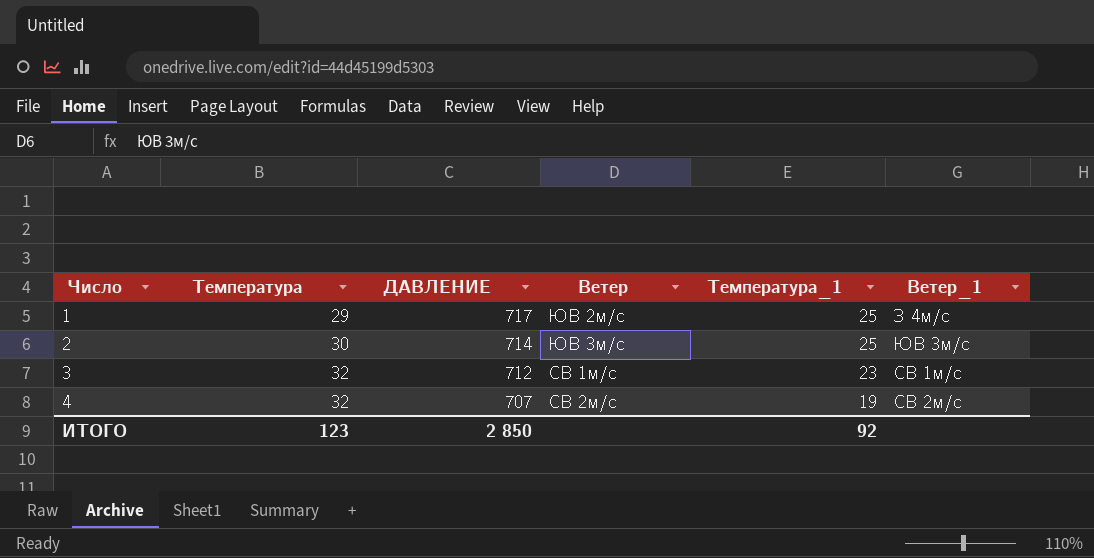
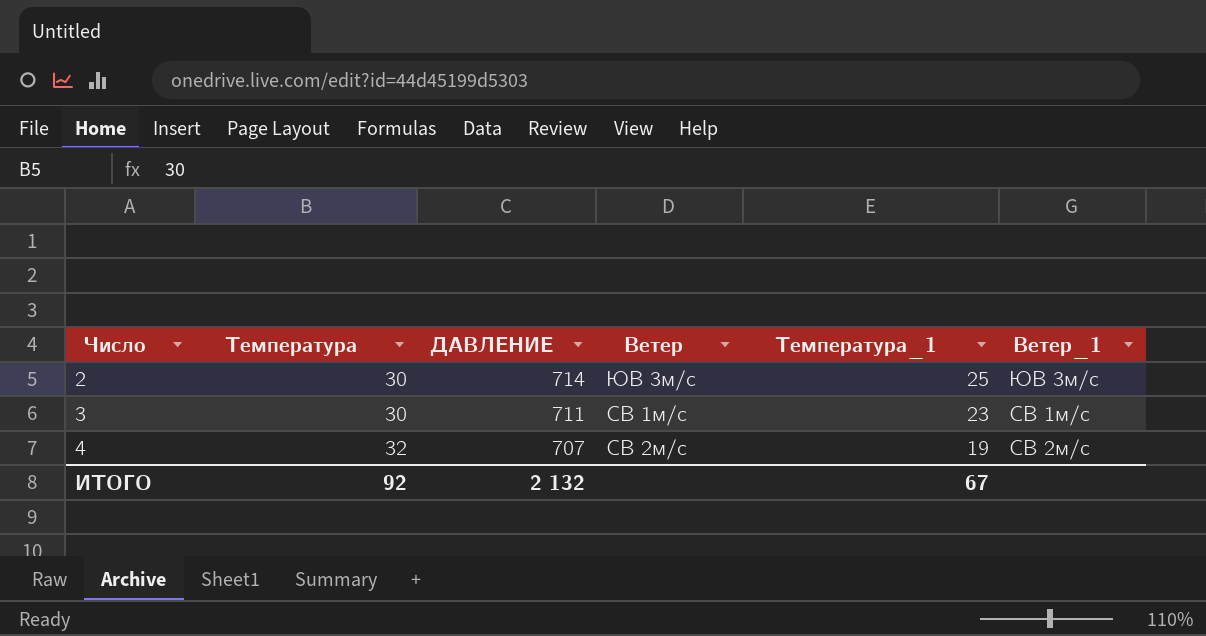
row 1: 29 | 717 | ЮВ 2м/с | 25 | З 4м/с -> none
3 | Температура: 32 -> 30
3 | ДАВЛЕНИЕ: 712 -> 711
ИТОГО | Температура: 123 -> 92
ИТОГО | ДАВЛЕНИЕ: 2 850 -> 2 132
ИТОГО | Температура_1: 92 -> 67

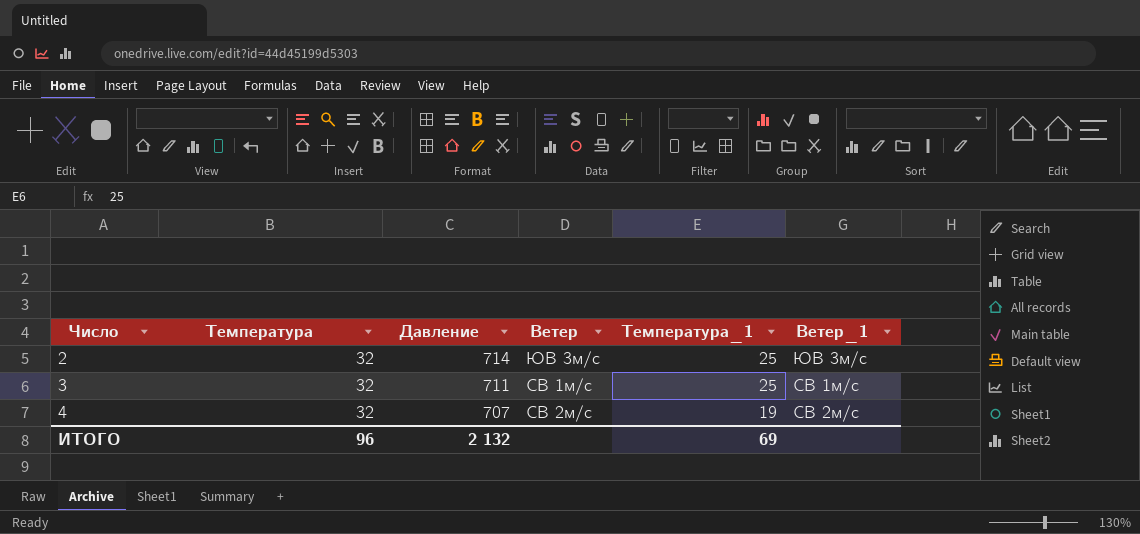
column name: ДАВЛЕНИЕ -> Давление
2 | Температура: 30 -> 32
3 | Температура: 30 -> 32
3 | Температура_1: 23 -> 25
ИТОГО | Температура: 92 -> 96
ИТОГО | Температура_1: 67 -> 69

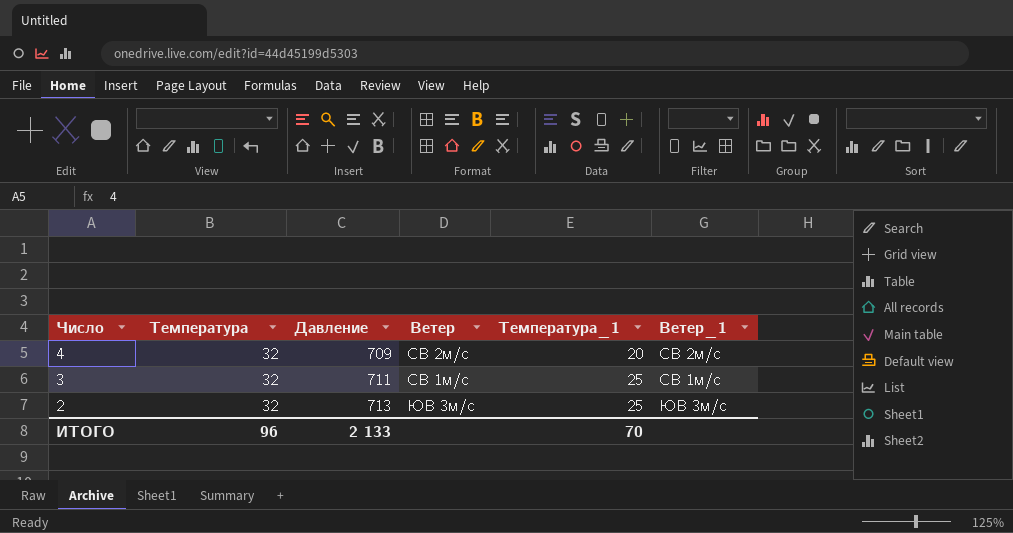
row order: Число ascending -> Число descending
4 | Давление: 707 -> 709
4 | Температура_1: 19 -> 20
2 | Давление: 714 -> 713
ИТОГО | Давление: 2 132 -> 2 133
ИТОГО | Температура_1: 69 -> 70

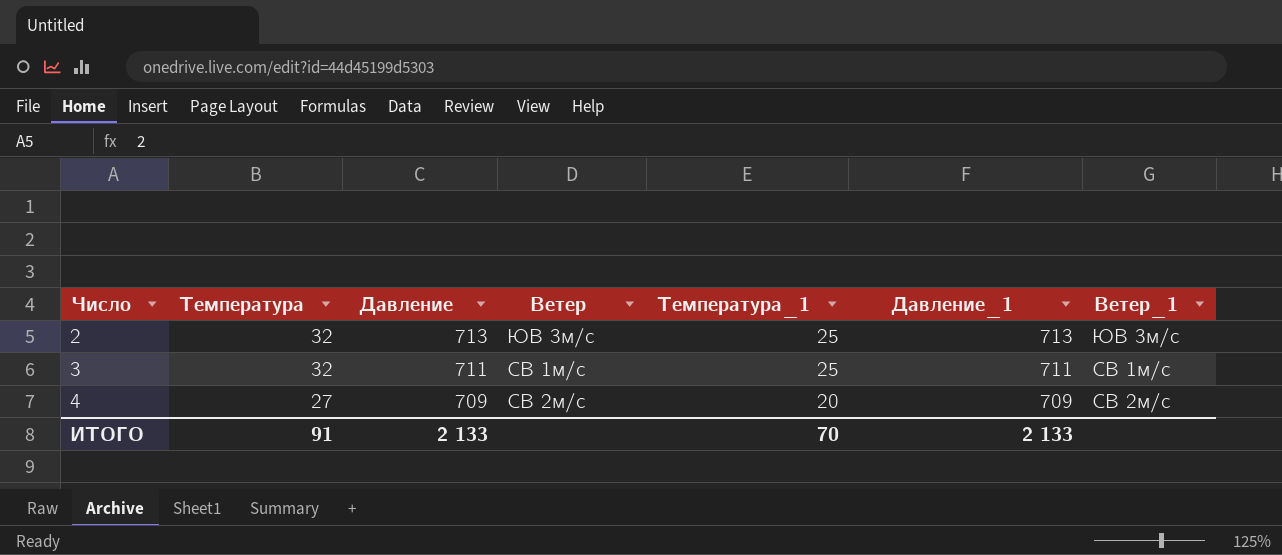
row order: Число descending -> Число ascending
column Давление_1 | position: none -> 6
4 | Температура: 32 -> 27
ИТОГО | Температура: 96 -> 91

